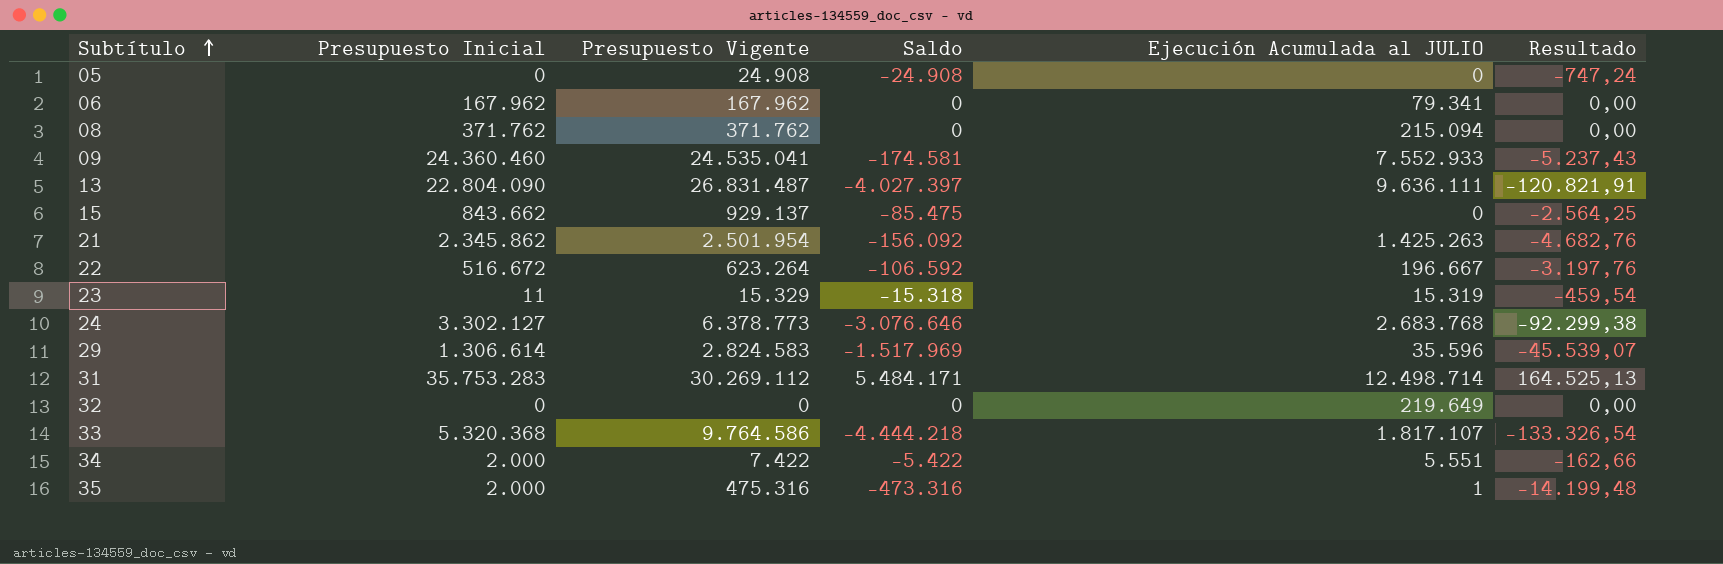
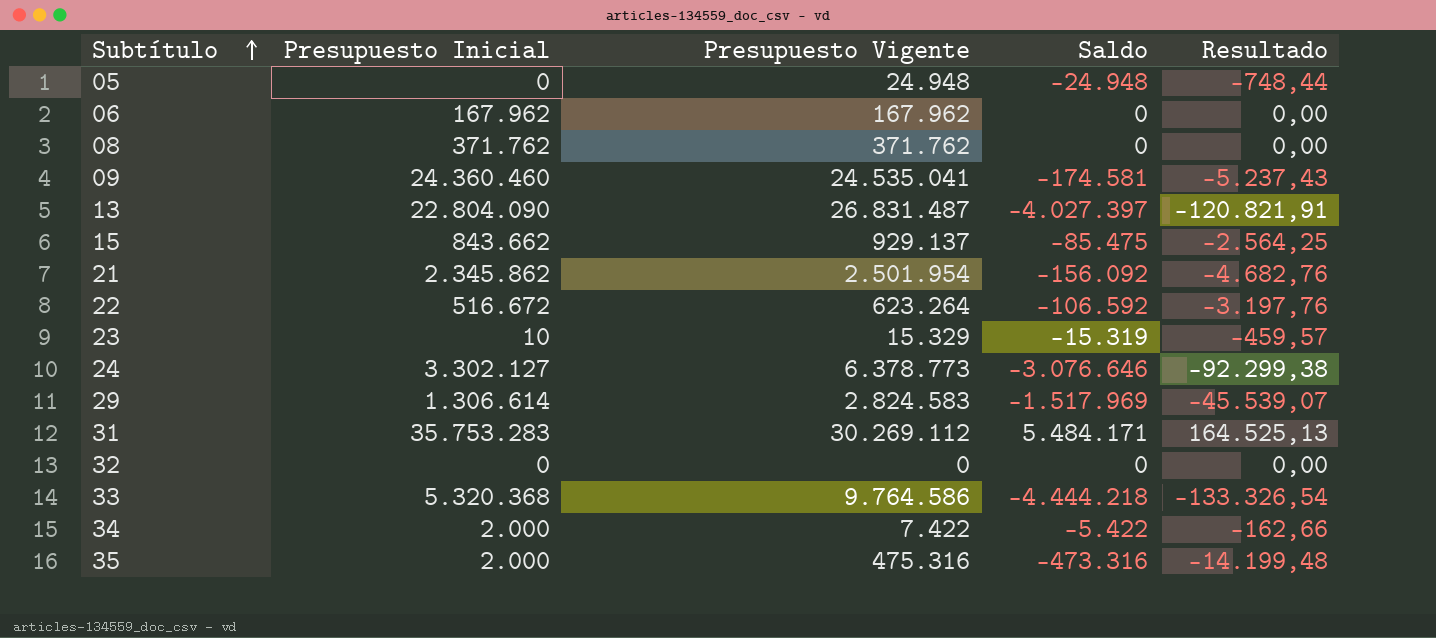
column Ejecución Acumulada al JULIO | position: 5 -> none
05 | Presupuesto Vigente: 24.908 -> 24.948
05 | Saldo: -24.908 -> -24.948
05 | Resultado: -747,24 -> -748,44
23 | Presupuesto Inicial: 11 -> 10
23 | Saldo: -15.318 -> -15.319
23 | Resultado: -459,54 -> -459,57

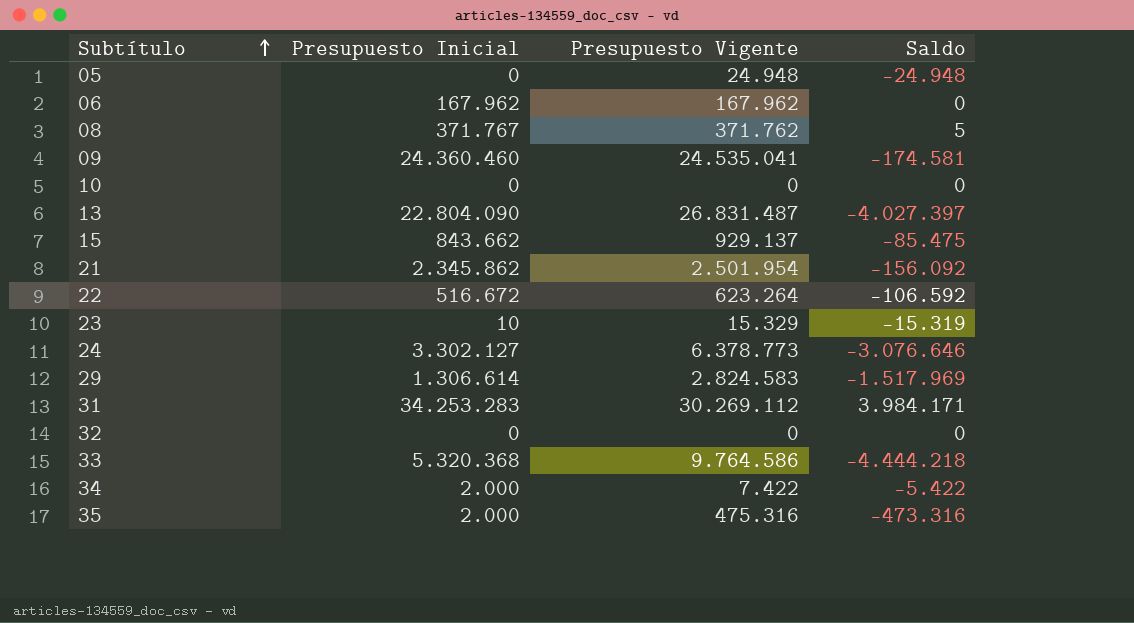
column Resultado | formula: [Saldo] * 0,03 -> none
08 | Presupuesto Inicial: 371.762 -> 371.767
08 | Saldo: 0 -> 5
row 10: none -> 0 | 0 | 0
31 | Presupuesto Inicial: 35.753.283 -> 34.253.283
31 | Saldo: 5.484.171 -> 3.984.171

